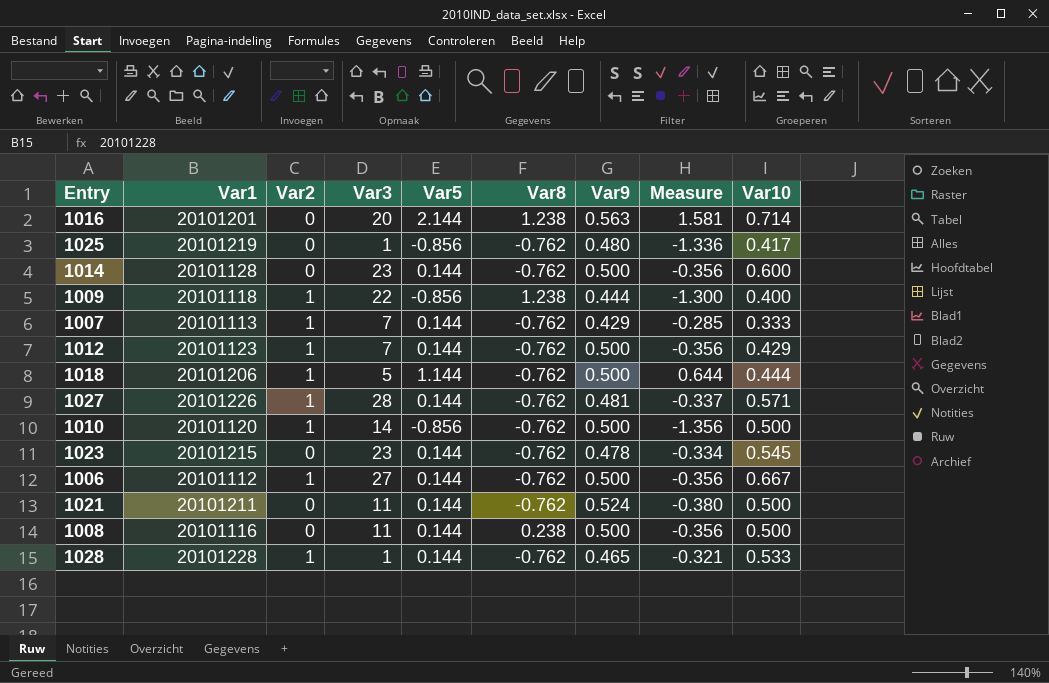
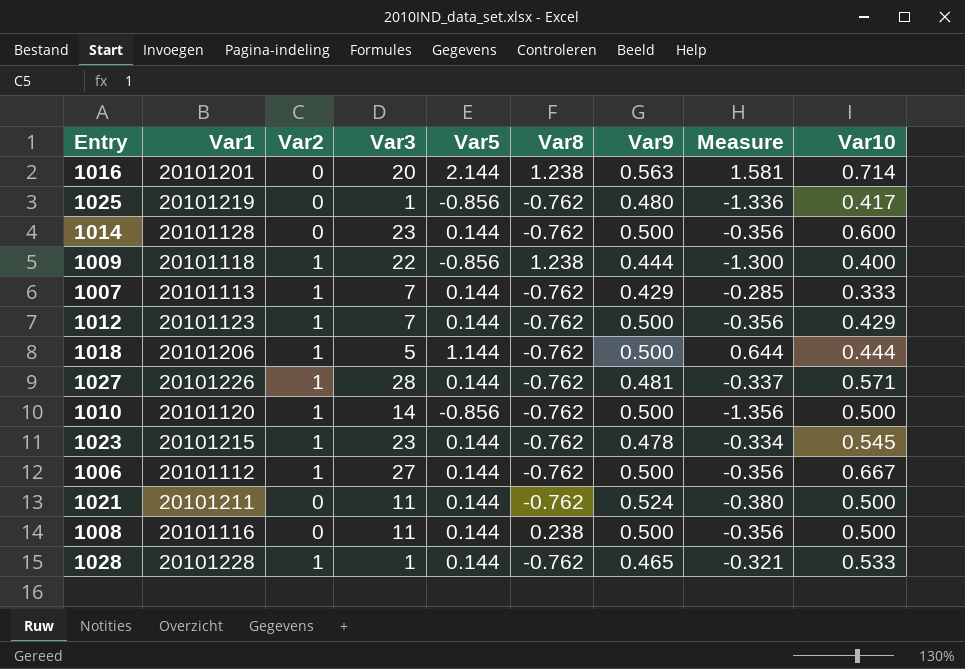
1023 | Var2: 0 -> 1

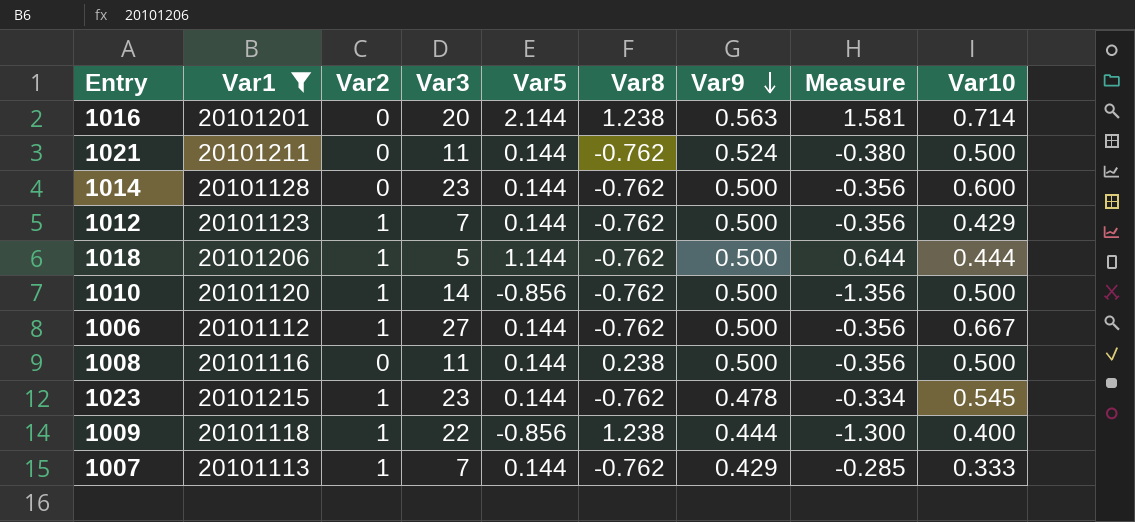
filter: none -> Var1 <= 20101215
row order: none -> Var9 descending

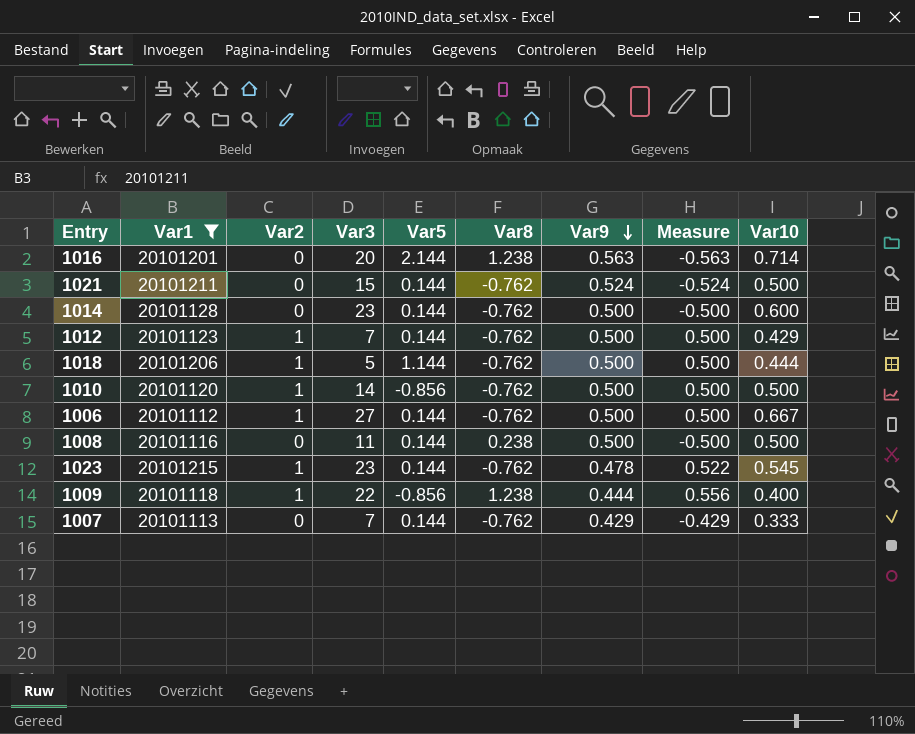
column Measure | formula: [Var5] - [Var9] -> [Var2] - [Var9]
1021 | Var3: 11 -> 15
1007 | Var2: 1 -> 0

